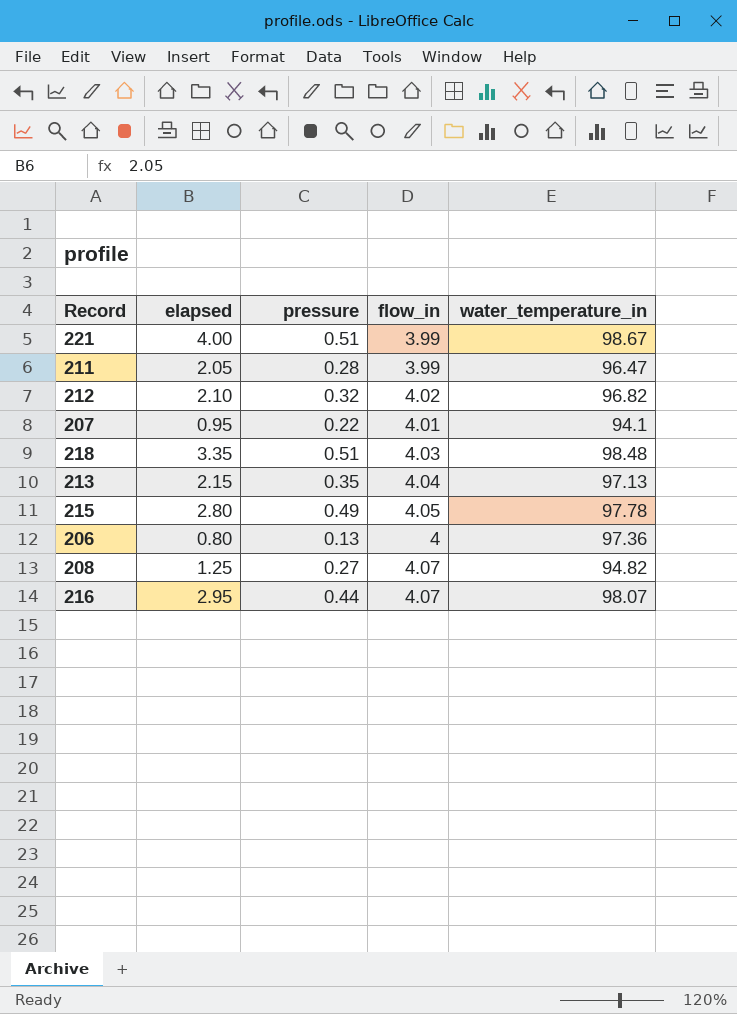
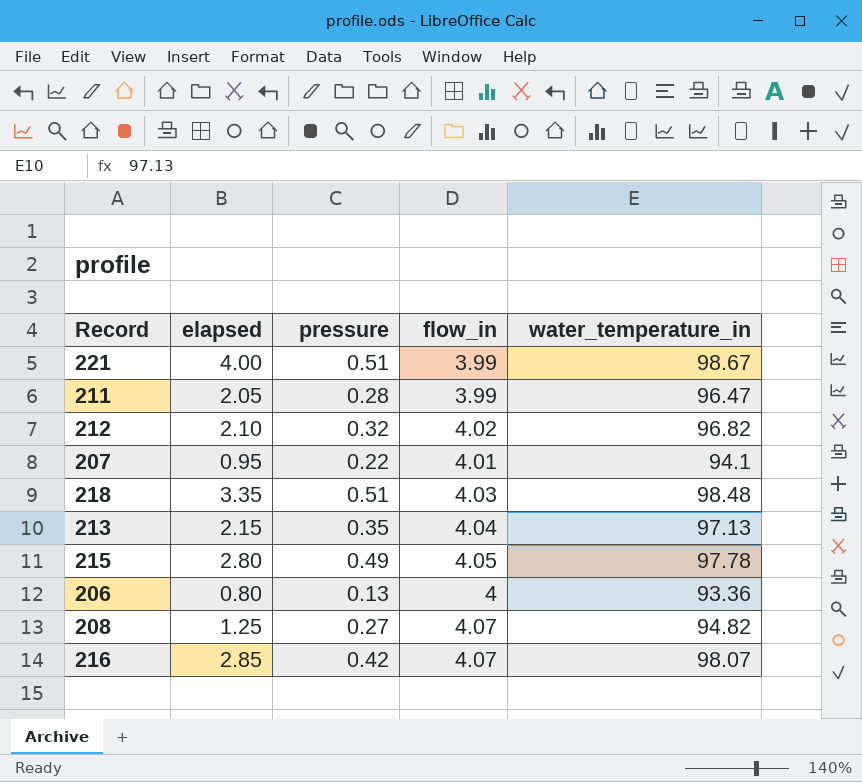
206 | water_temperature_in: 97.36 -> 93.36
216 | elapsed: 2.95 -> 2.85
216 | pressure: 0.44 -> 0.42

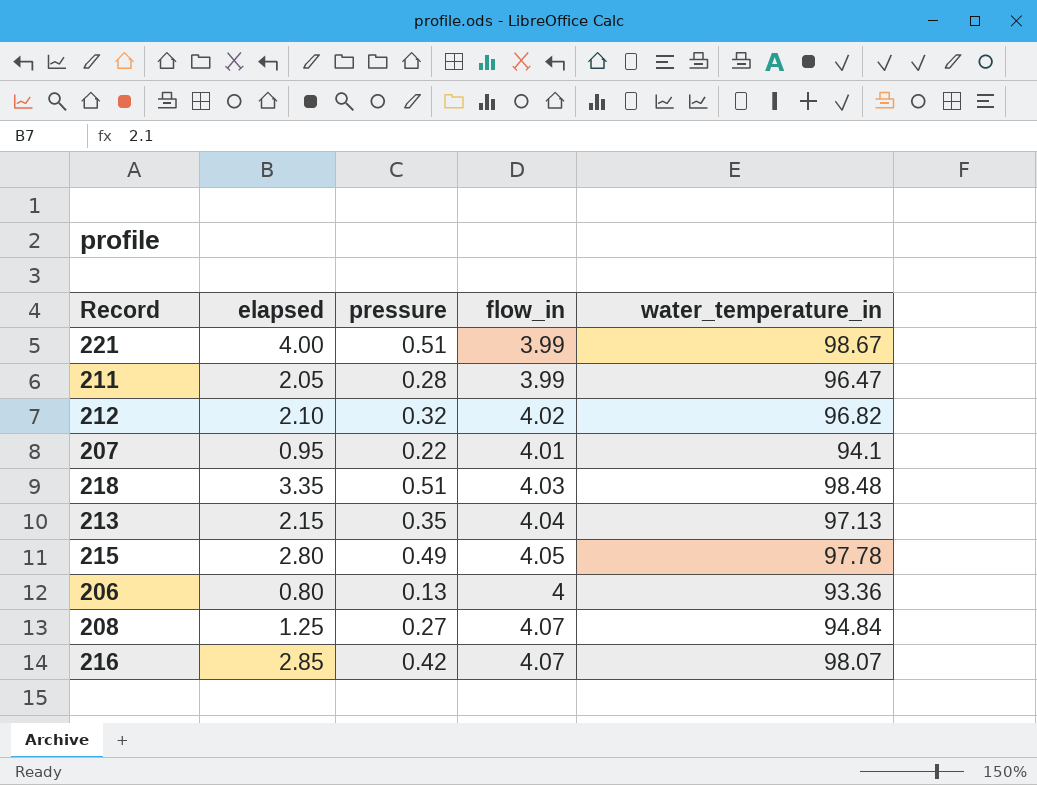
208 | water_temperature_in: 94.82 -> 94.84

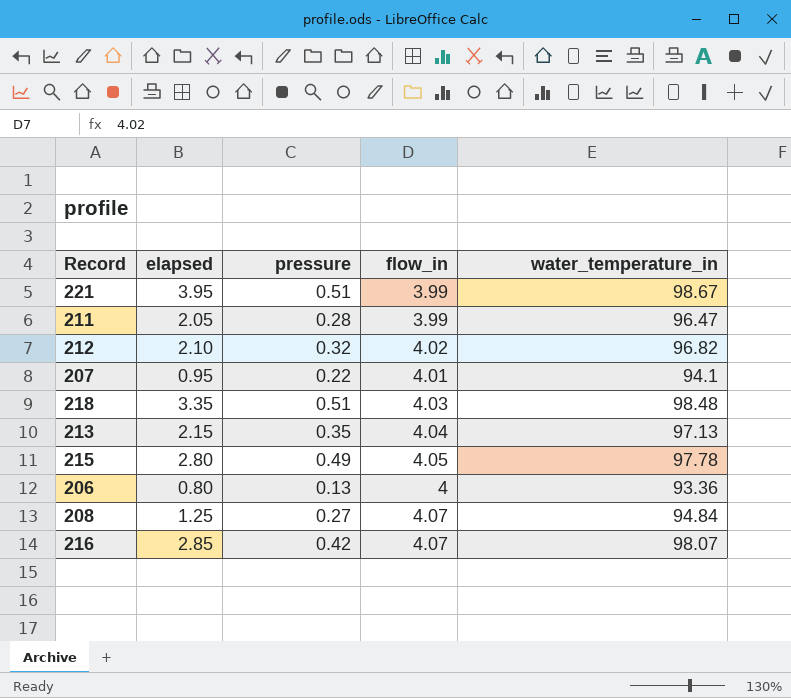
221 | elapsed: 4.00 -> 3.95

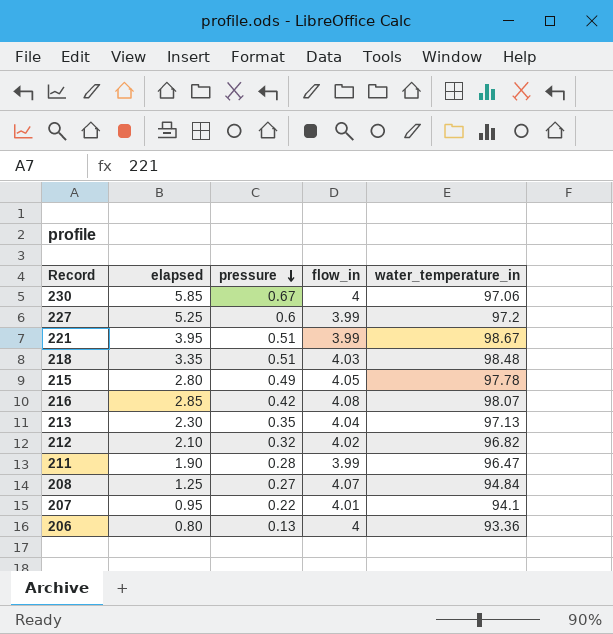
row order: none -> pressure descending
row 230: none -> 5.85 | 0.67 | 4 | 97.06
row 227: none -> 5.25 | 0.6 | 3.99 | 97.2
216 | flow_in: 4.07 -> 4.08
213 | elapsed: 2.15 -> 2.30
211 | elapsed: 2.05 -> 1.90

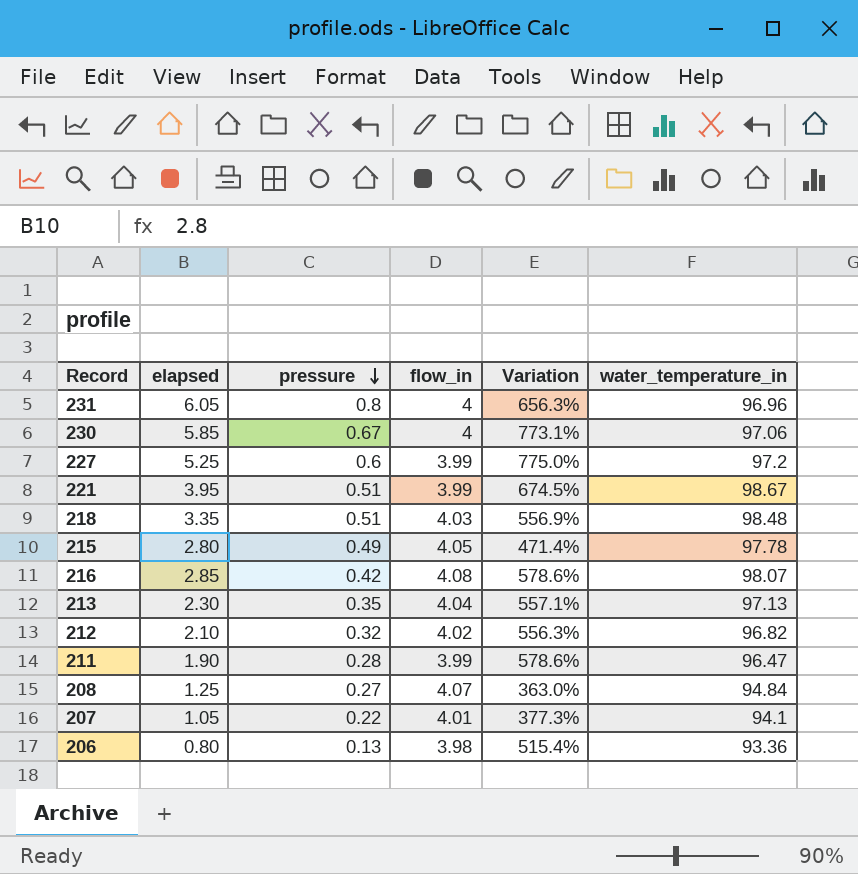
column Variation | formula: none -> ([elapsed] - [pressure]) / [pressure]
row 231: none -> 6.05 | 0.8 | 4 | 656.3% | 96.96
207 | elapsed: 0.95 -> 1.05
206 | flow_in: 4 -> 3.98

